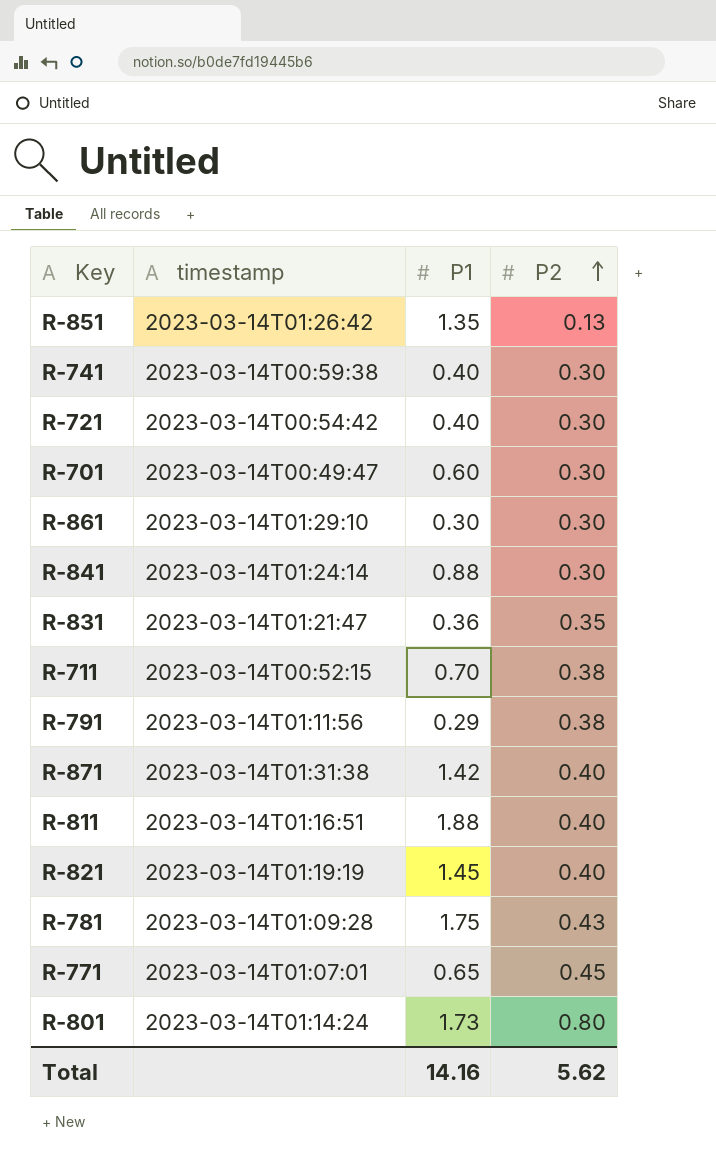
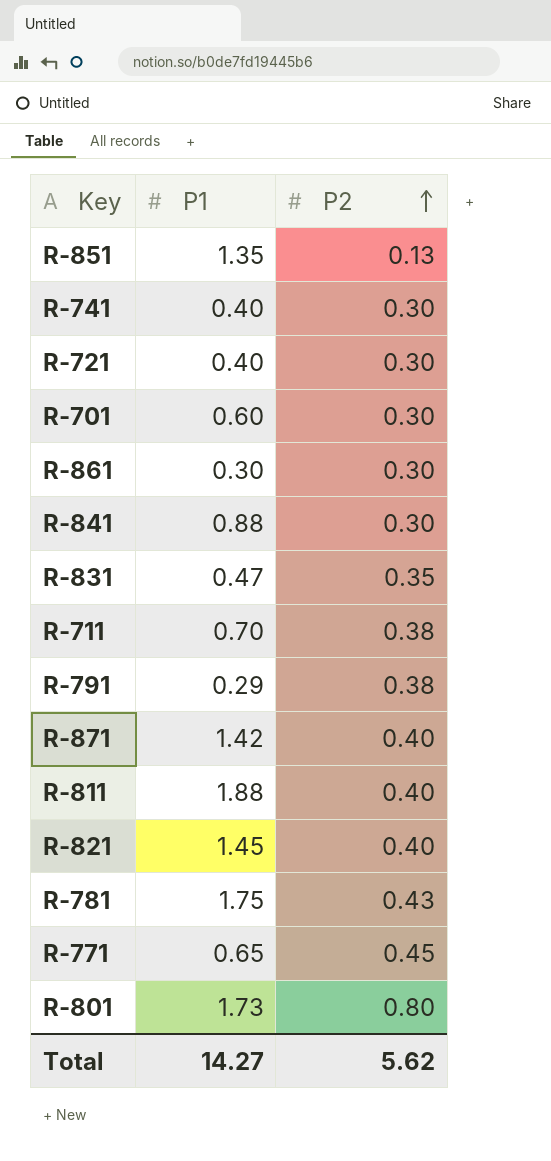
column timestamp | position: 2 -> none
R-831 | P1: 0.36 -> 0.47
Total | P1: 14.16 -> 14.27

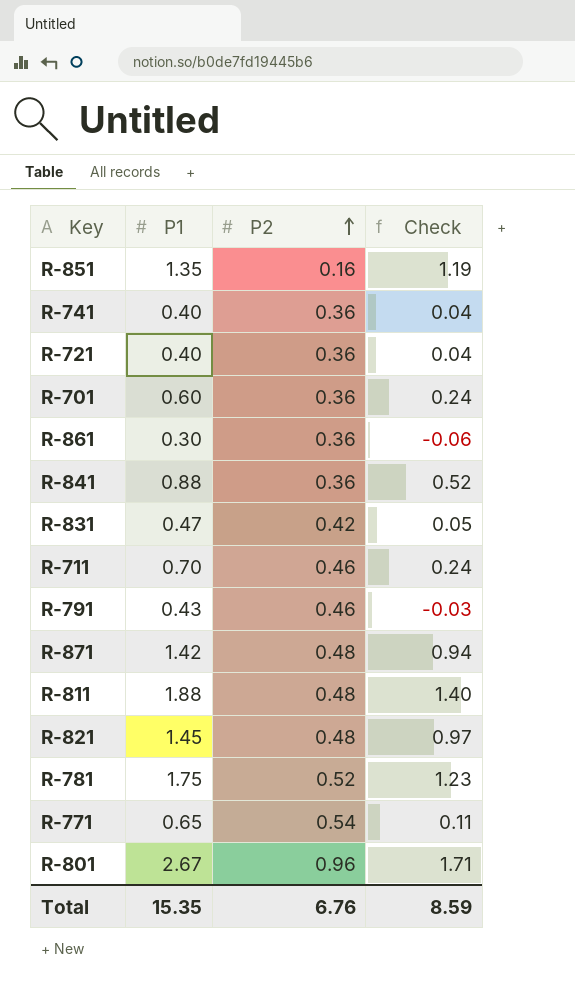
column Check | formula: none -> [P1] - [P2]
R-851 | P2: 0.13 -> 0.16
R-741 | P2: 0.30 -> 0.36
R-721 | P2: 0.30 -> 0.36
R-701 | P2: 0.30 -> 0.36
R-861 | P2: 0.30 -> 0.36
R-841 | P2: 0.30 -> 0.36
R-831 | P2: 0.35 -> 0.42
R-711 | P2: 0.38 -> 0.46
R-791 | P1: 0.29 -> 0.43
R-791 | P2: 0.38 -> 0.46
R-871 | P2: 0.40 -> 0.48
R-811 | P2: 0.40 -> 0.48
R-821 | P2: 0.40 -> 0.48
R-781 | P2: 0.43 -> 0.52
R-771 | P2: 0.45 -> 0.54
R-801 | P1: 1.73 -> 2.67
R-801 | P2: 0.80 -> 0.96
Total | P1: 14.27 -> 15.35
Total | P2: 5.62 -> 6.76

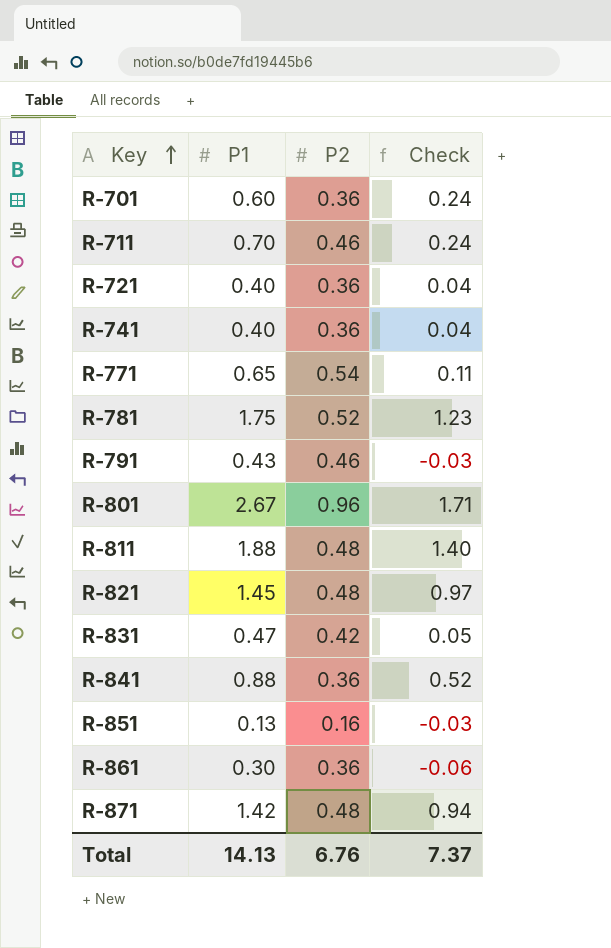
row order: P2 ascending -> Key ascending
R-851 | P1: 1.35 -> 0.13
R-851 | Check: 1.19 -> -0.03
Total | P1: 15.35 -> 14.13
Total | Check: 8.59 -> 7.37

